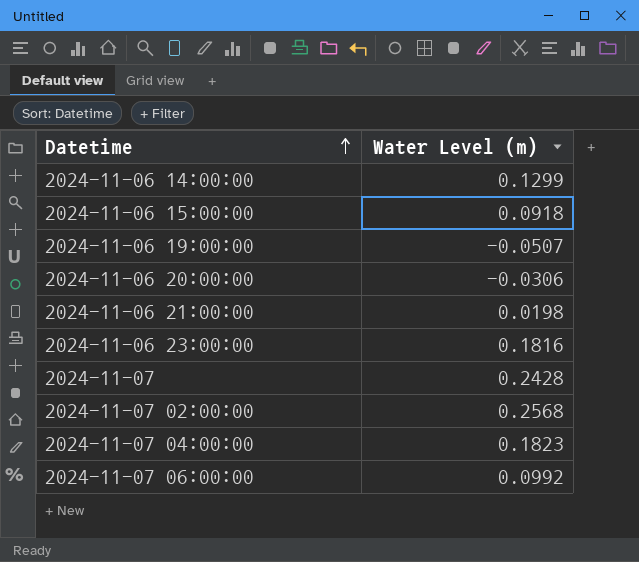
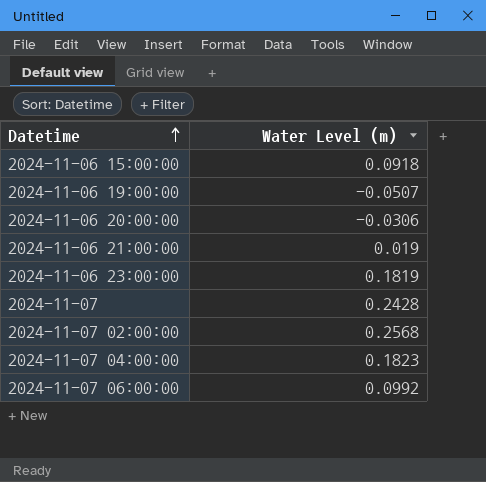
row 2024-11-06 14:00:00: 0.1299 -> none
2024-11-06 21:00:00 | Water Level (m): 0.0198 -> 0.019
2024-11-06 23:00:00 | Water Level (m): 0.1816 -> 0.1819

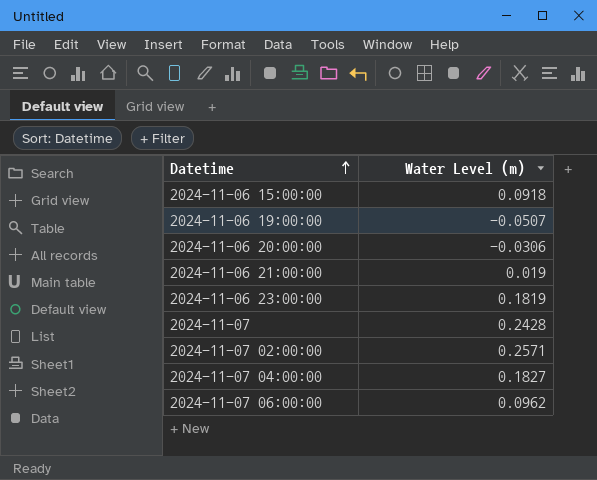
2024-11-07 02:00:00 | Water Level (m): 0.2568 -> 0.2571
2024-11-07 04:00:00 | Water Level (m): 0.1823 -> 0.1827
2024-11-07 06:00:00 | Water Level (m): 0.0992 -> 0.0962

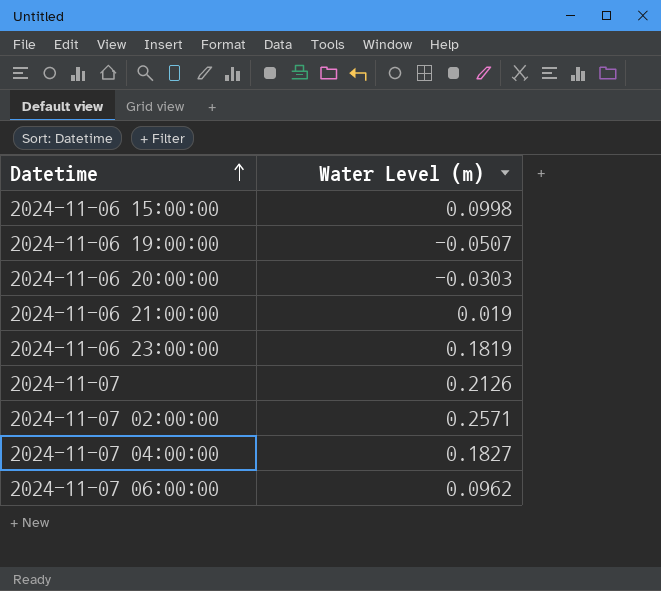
2024-11-06 15:00:00 | Water Level (m): 0.0918 -> 0.0998
2024-11-06 20:00:00 | Water Level (m): -0.0306 -> -0.0303
2024-11-07 | Water Level (m): 0.2428 -> 0.2126

